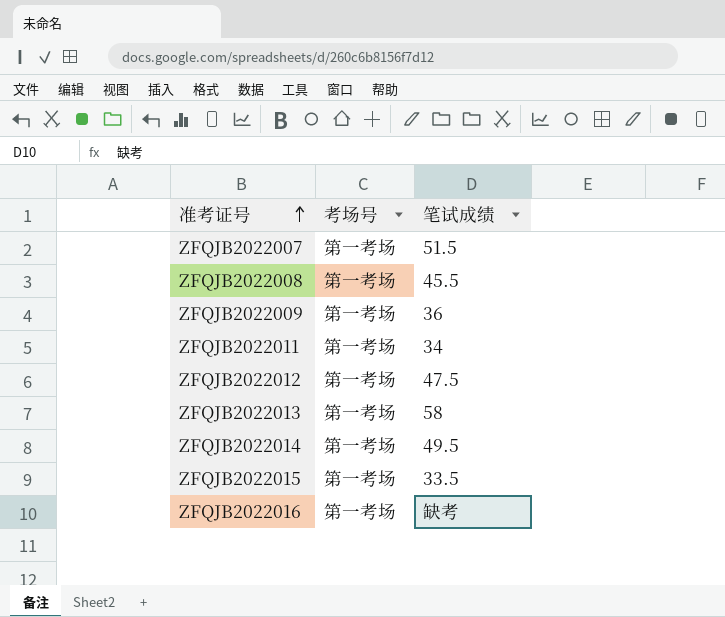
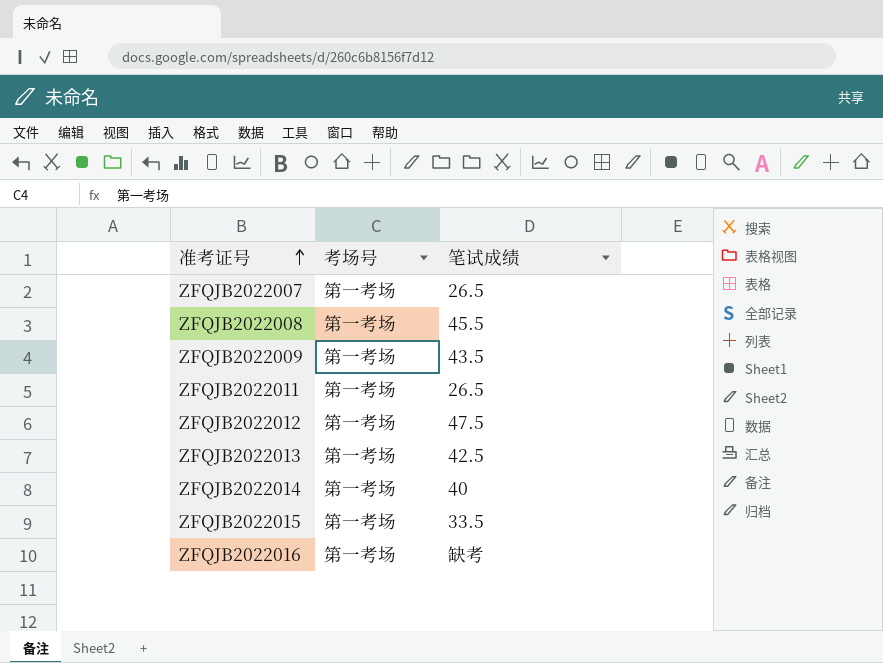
ZFQJB2022007 | 笔试成绩: 51.5 -> 26.5
ZFQJB2022009 | 笔试成绩: 36 -> 43.5
ZFQJB2022011 | 笔试成绩: 34 -> 26.5
ZFQJB2022013 | 笔试成绩: 58 -> 42.5
ZFQJB2022014 | 笔试成绩: 49.5 -> 40

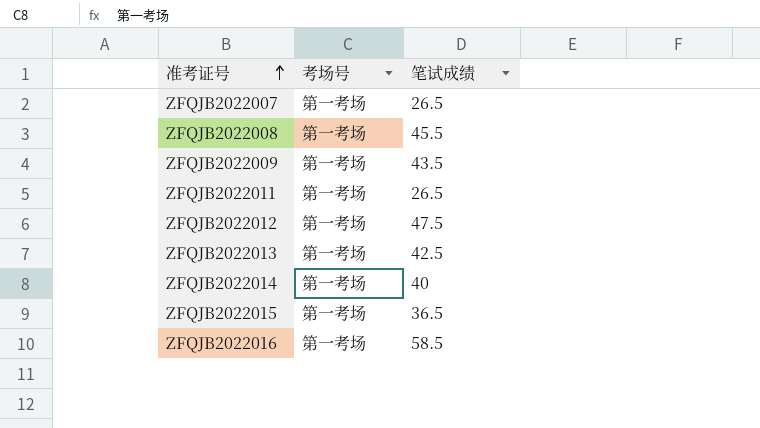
ZFQJB2022015 | 笔试成绩: 33.5 -> 36.5
ZFQJB2022016 | 笔试成绩: 缺考 -> 58.5

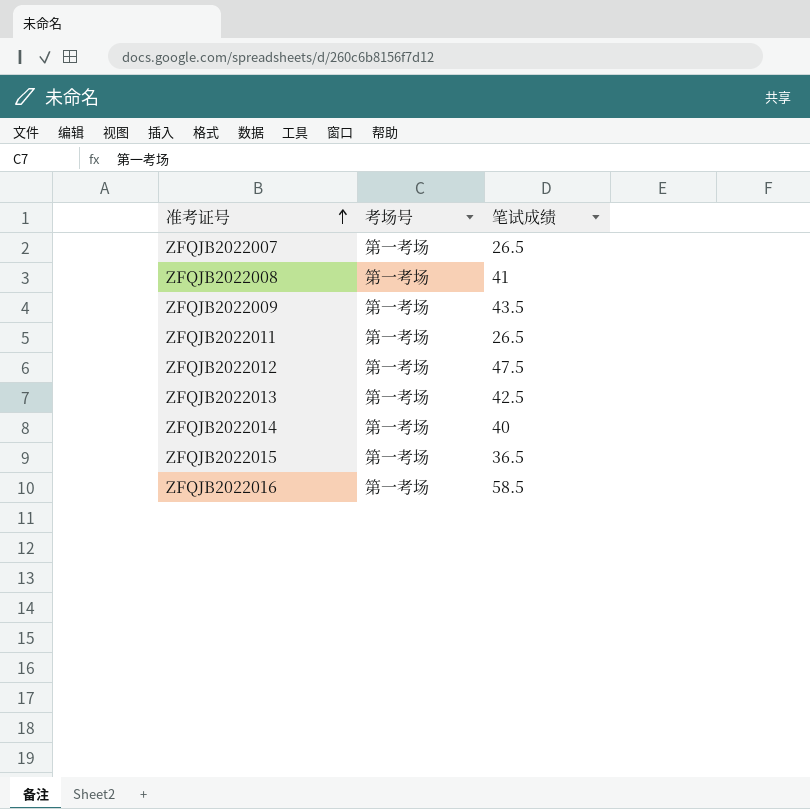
ZFQJB2022008 | 笔试成绩: 45.5 -> 41

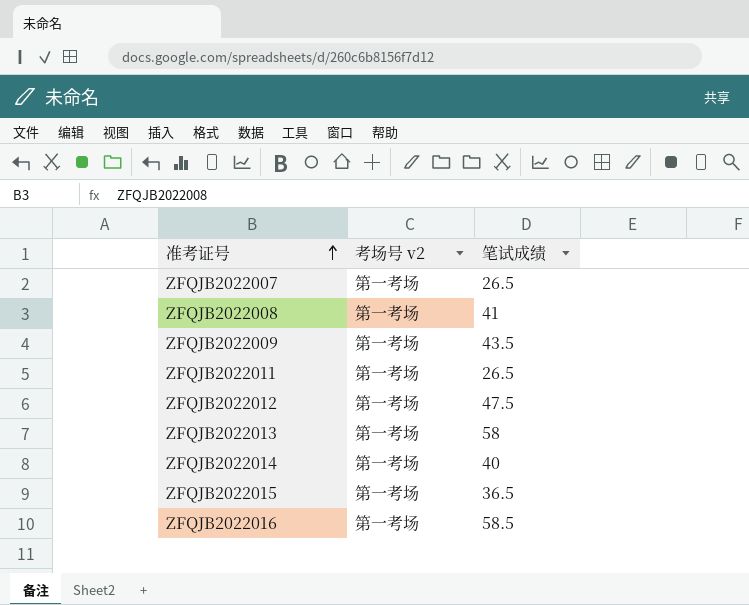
column name: 考场号 -> 考场号 v2
ZFQJB2022013 | 笔试成绩: 42.5 -> 58

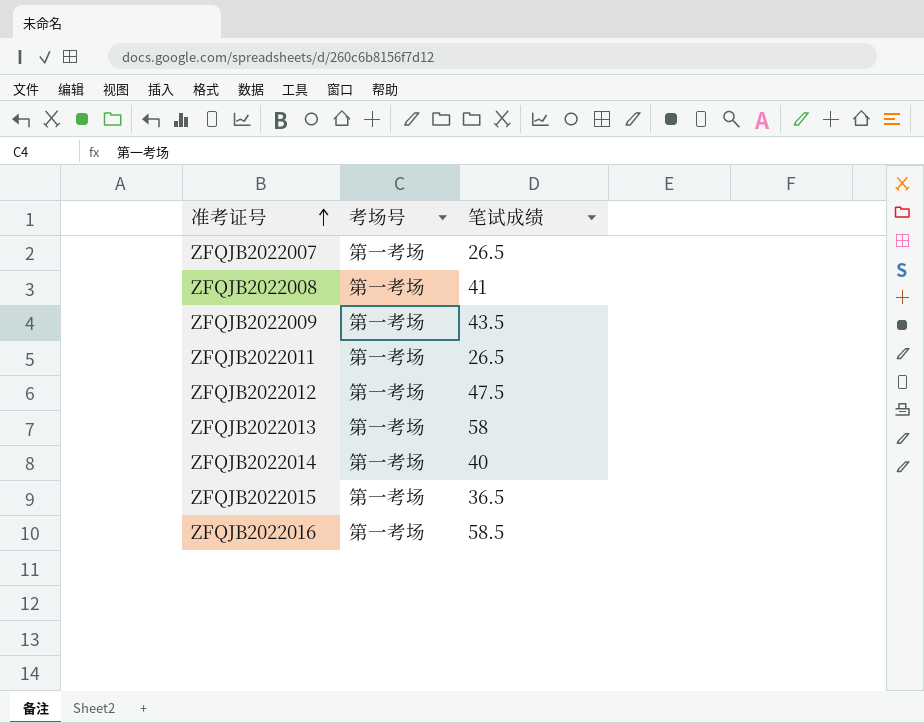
column name: 考场号 v2 -> 考场号

